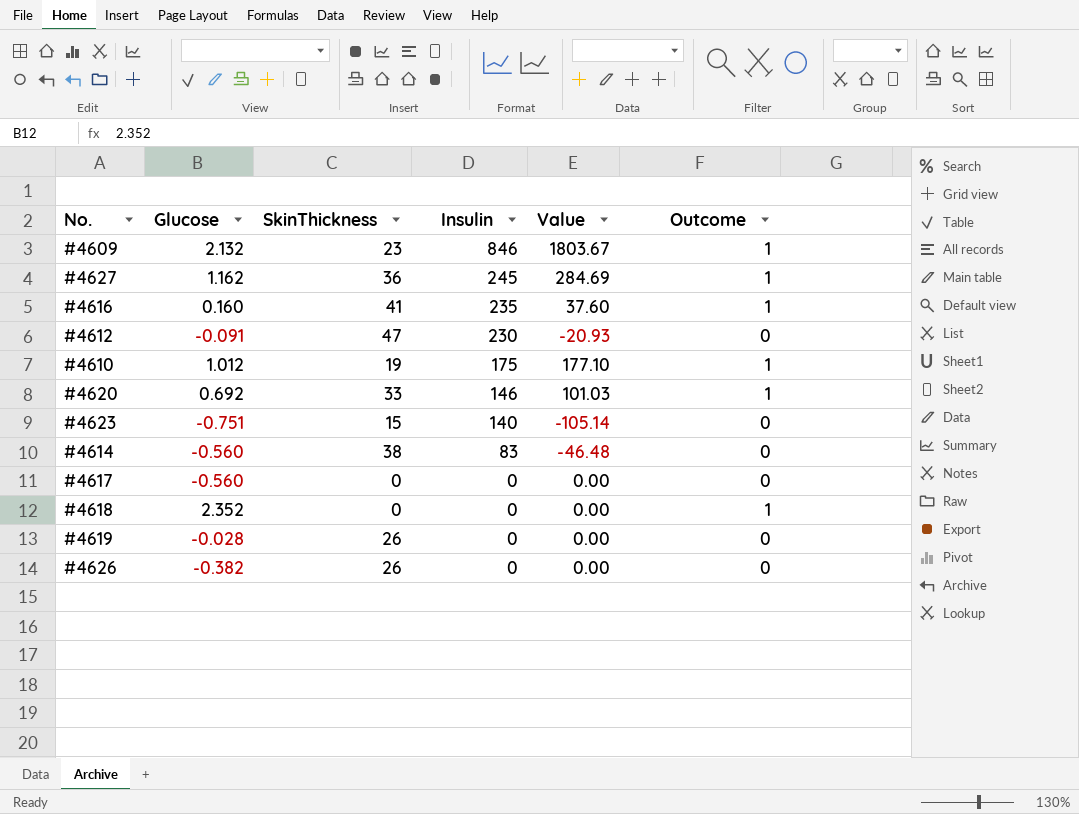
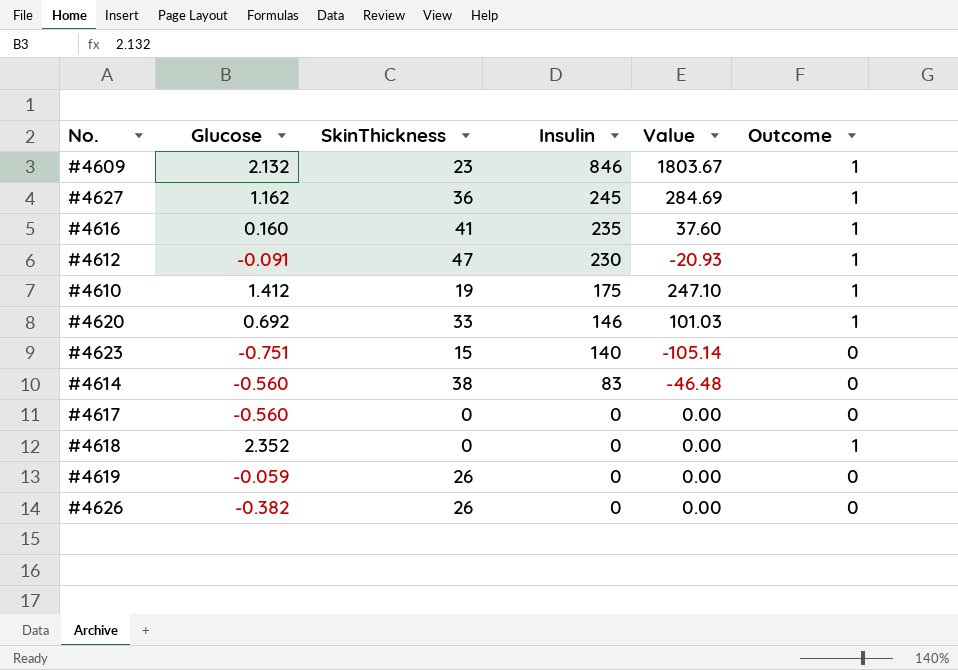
#4612 | Outcome: 0 -> 1
#4610 | Glucose: 1.012 -> 1.412
#4610 | Value: 177.10 -> 247.10
#4619 | Glucose: -0.028 -> -0.059

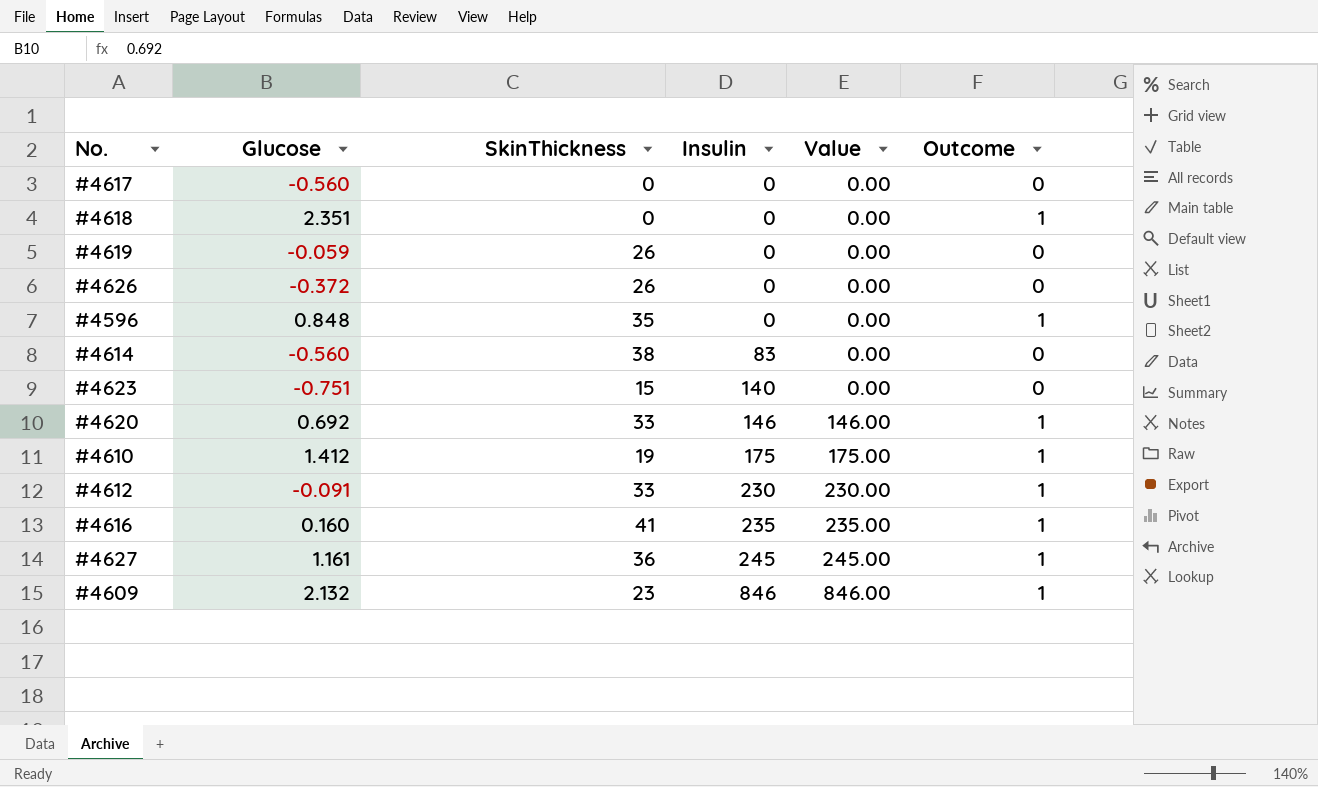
row order: Insulin descending -> Insulin ascending
column Value | formula: [Glucose] * [Insulin] -> [Insulin] * [Outcome]
#4618 | Glucose: 2.352 -> 2.351
#4626 | Glucose: -0.382 -> -0.372
row #4596: none -> 0.848 | 35 | 0 | 0.00 | 1
#4612 | SkinThickness: 47 -> 33
#4627 | Glucose: 1.162 -> 1.161

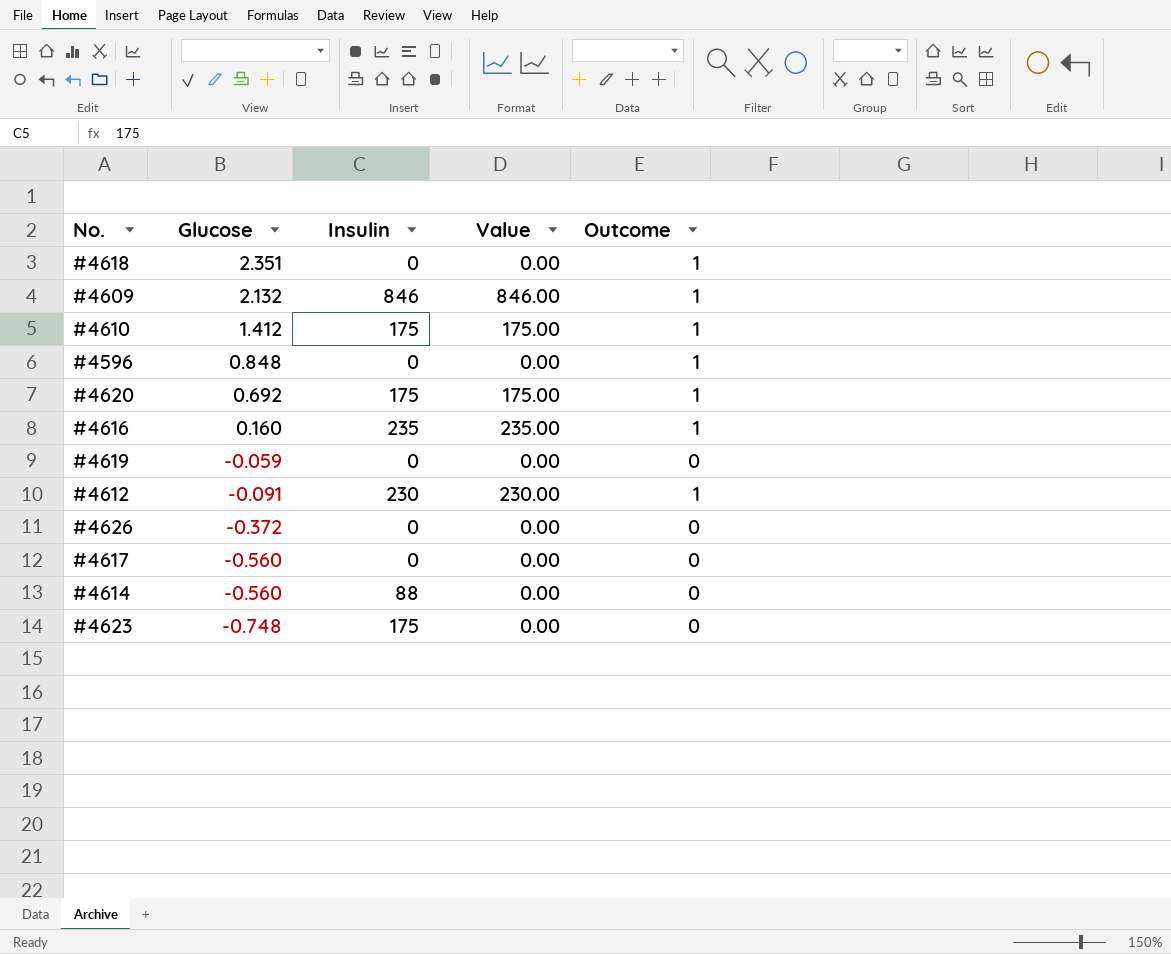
row order: Insulin ascending -> Glucose descending
column SkinThickness | position: 3 -> none
row #4627: 1.161 | 36 | 245 | 245.00 | 1 -> none
#4620 | Insulin: 146 -> 175
#4620 | Value: 146.00 -> 175.00
#4614 | Insulin: 83 -> 88
#4623 | Glucose: -0.751 -> -0.748
#4623 | Insulin: 140 -> 175

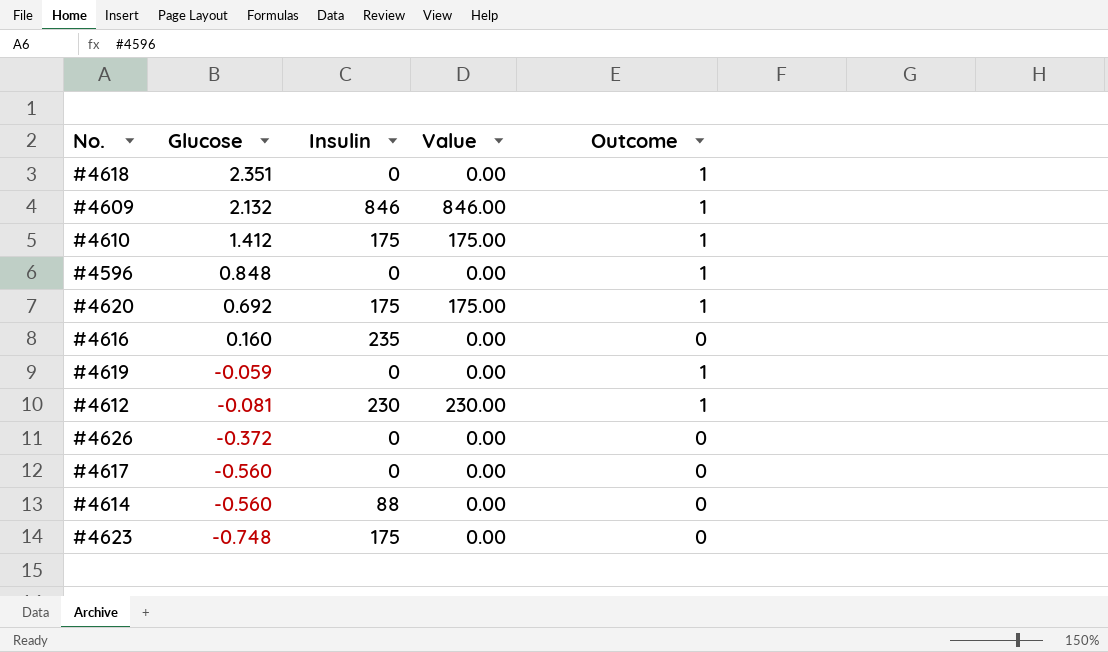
#4616 | Value: 235.00 -> 0.00
#4616 | Outcome: 1 -> 0
#4619 | Outcome: 0 -> 1
#4612 | Glucose: -0.091 -> -0.081

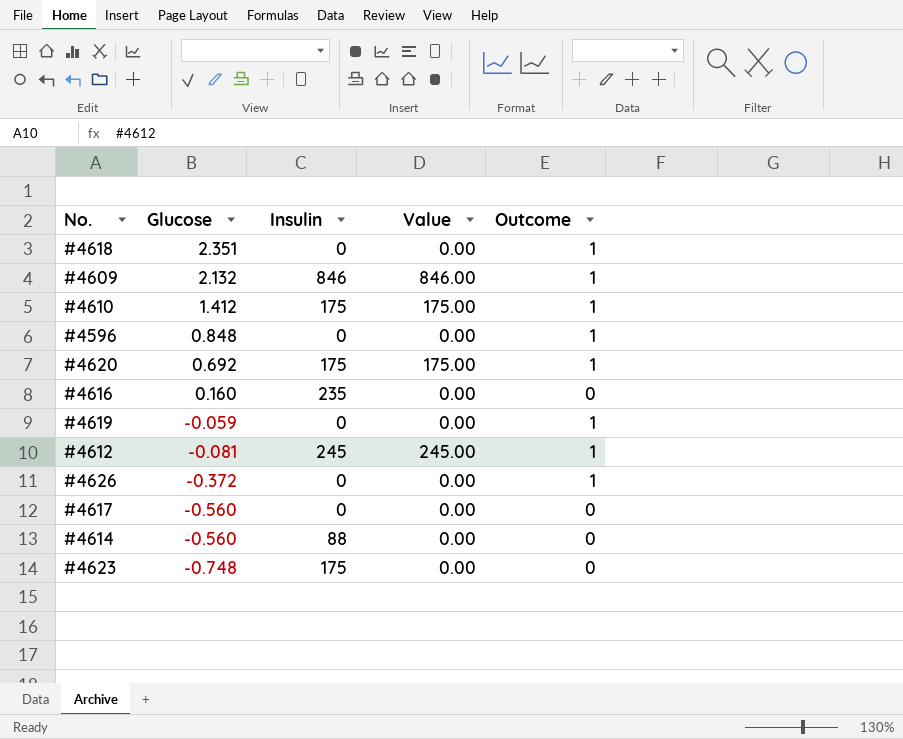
#4612 | Insulin: 230 -> 245
#4612 | Value: 230.00 -> 245.00
#4626 | Outcome: 0 -> 1

